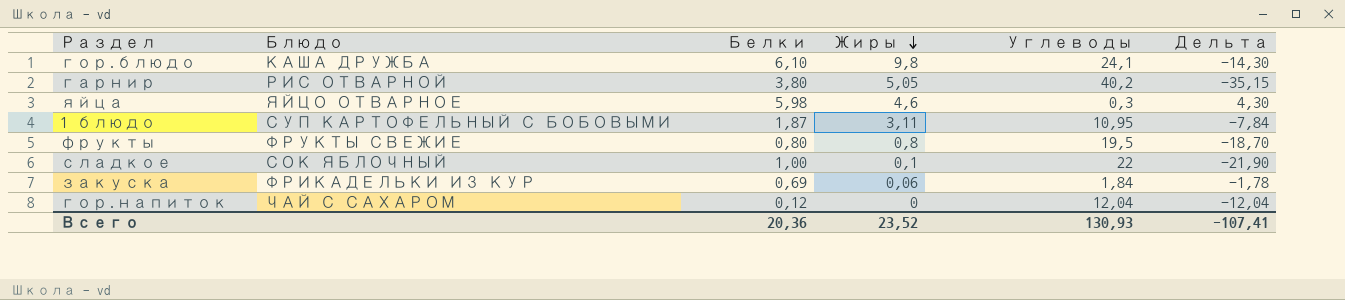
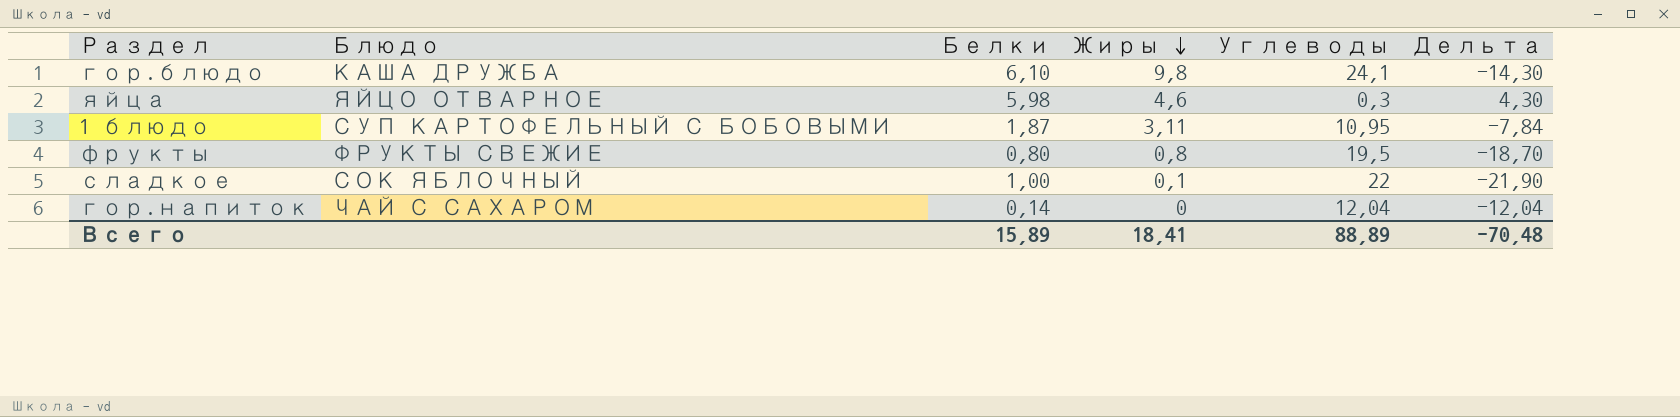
row гарнир: РИС ОТВАРНОЙ | 3,80 | 5,05 | 40,2 | -35,15 -> none
row закуска: ФРИКАДЕЛЬКИ ИЗ КУР | 0,69 | 0,06 | 1,84 | -1,78 -> none
гор.напиток | Белки: 0,12 -> 0,14
Всего | Белки: 20,36 -> 15,89
Всего | Жиры: 23,52 -> 18,41
Всего | Углеводы: 130,93 -> 88,89
Всего | Дельта: -107,41 -> -70,48

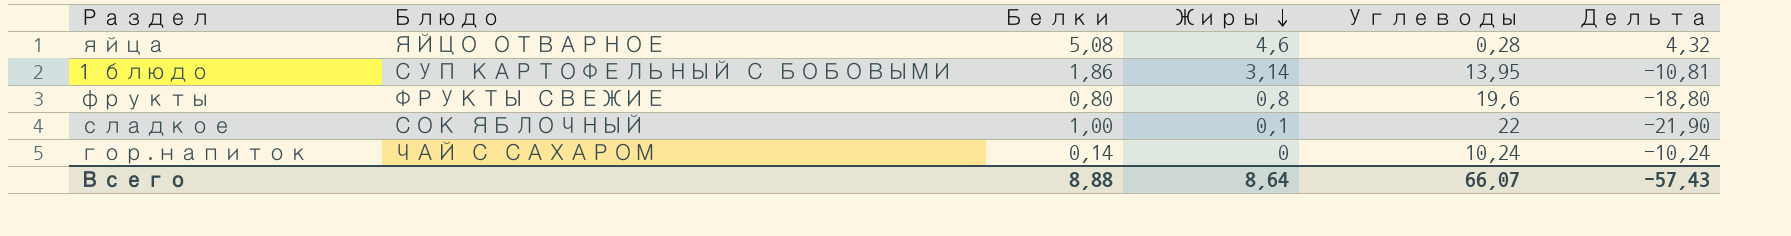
row гор.блюдо: КАША ДРУЖБА | 6,10 | 9,8 | 24,1 | -14,30 -> none
яйца | Белки: 5,98 -> 5,08
яйца | Углеводы: 0,3 -> 0,28
яйца | Дельта: 4,30 -> 4,32
1 блюдо | Белки: 1,87 -> 1,86
1 блюдо | Жиры: 3,11 -> 3,14
1 блюдо | Углеводы: 10,95 -> 13,95
1 блюдо | Дельта: -7,84 -> -10,81
фрукты | Углеводы: 19,5 -> 19,6
фрукты | Дельта: -18,70 -> -18,80
гор.напиток | Углеводы: 12,04 -> 10,24
гор.напиток | Дельта: -12,04 -> -10,24
Всего | Белки: 15,89 -> 8,88
Всего | Жиры: 18,41 -> 8,64
Всего | Углеводы: 88,89 -> 66,07
Всего | Дельта: -70,48 -> -57,43

